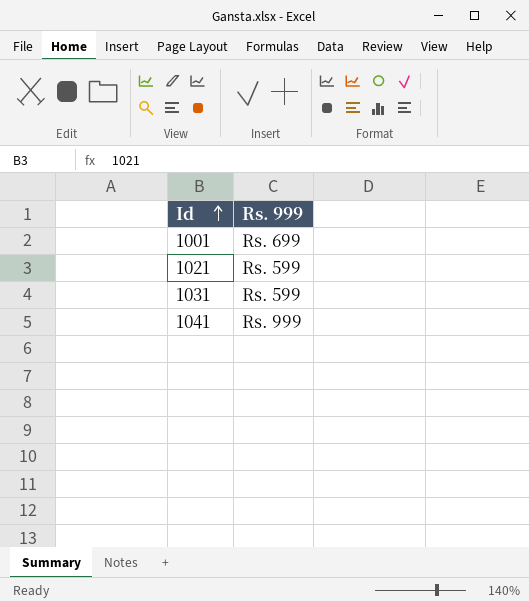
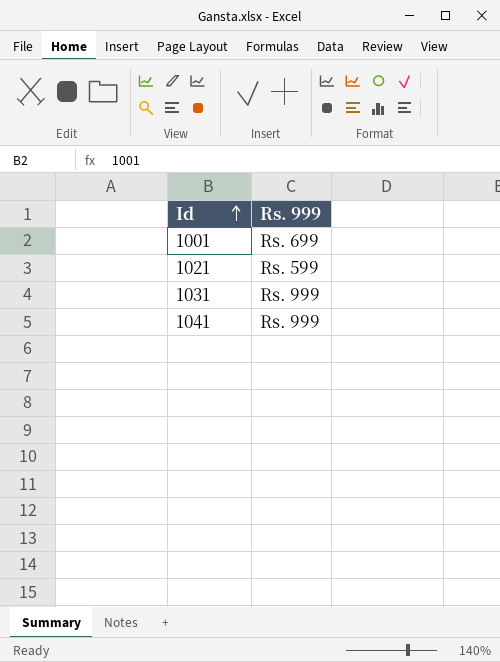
1031 | Rs. 999: Rs. 599 -> Rs. 999

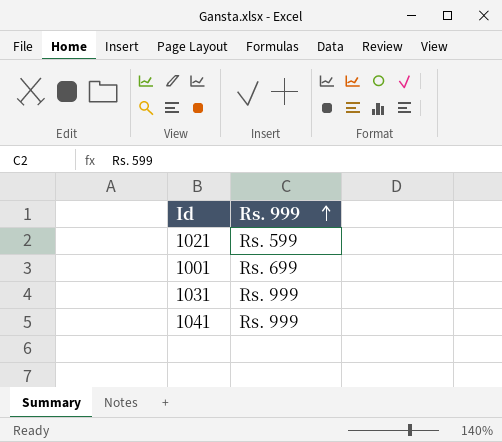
row order: Id ascending -> Rs. 999 ascending

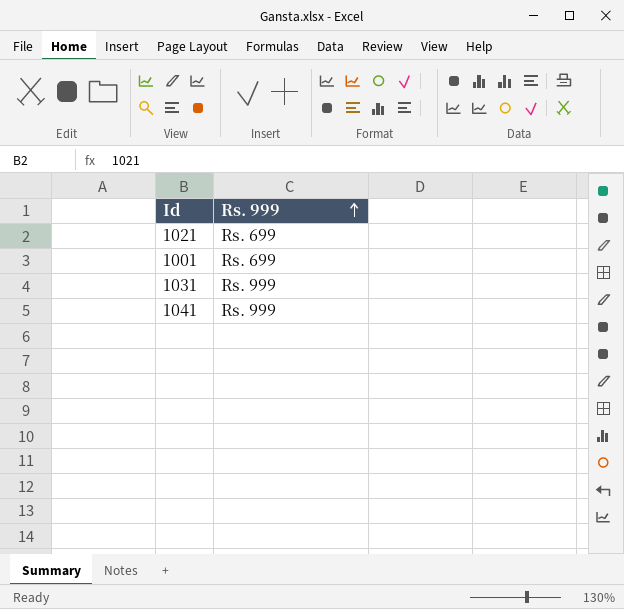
1021 | Rs. 999: Rs. 599 -> Rs. 699

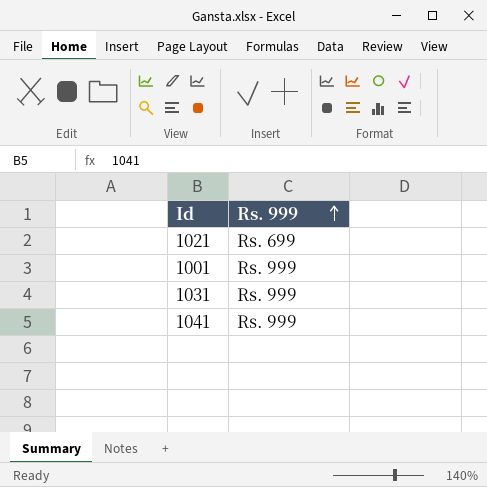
1001 | Rs. 999: Rs. 699 -> Rs. 999

